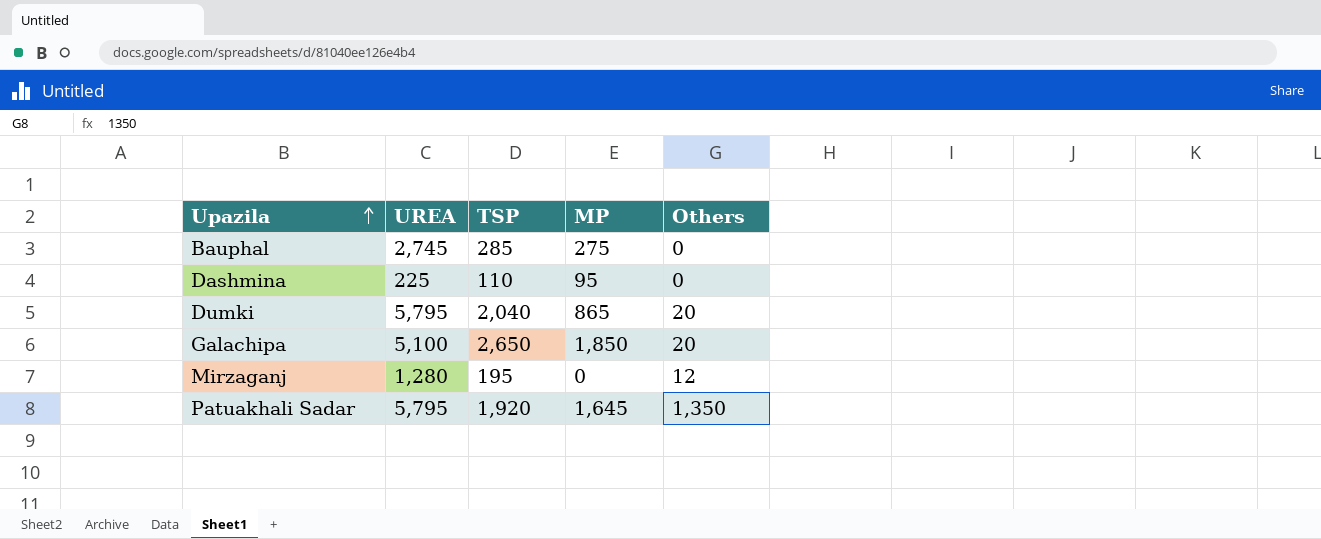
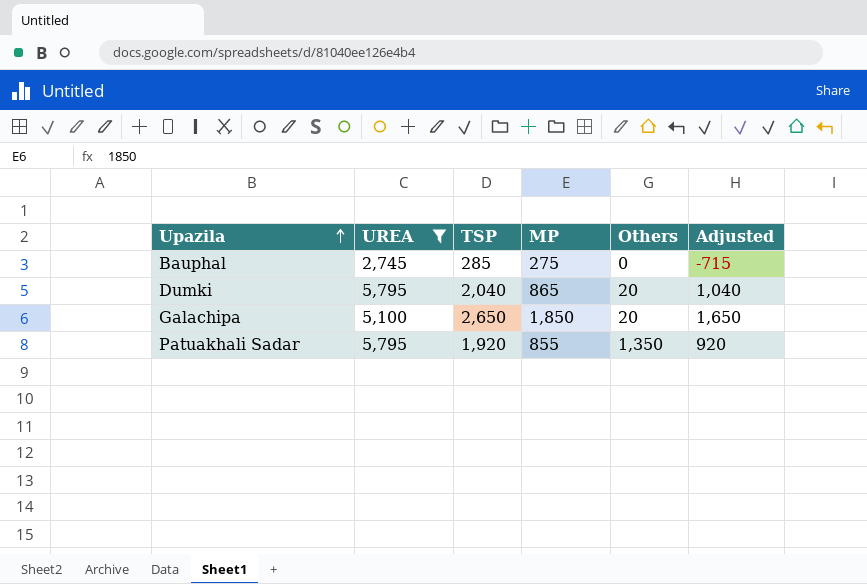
filter: none -> UREA >= 2,745
column Adjusted | formula: none -> [TSP] - 1000
Patuakhali Sadar | MP: 1,645 -> 855

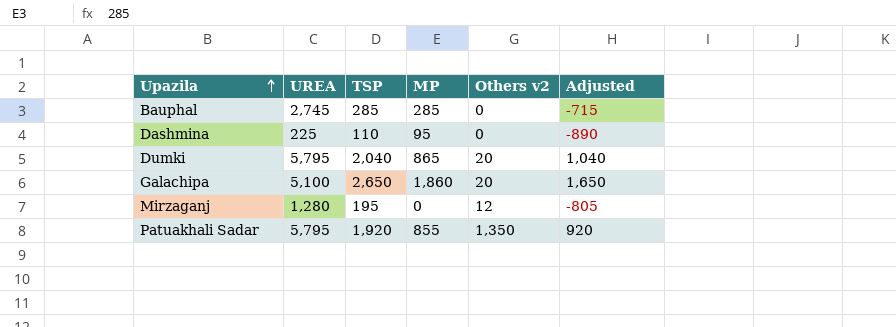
filter: UREA >= 2,745 -> none
column name: Others -> Others v2
Bauphal | MP: 275 -> 285
Galachipa | MP: 1,850 -> 1,860

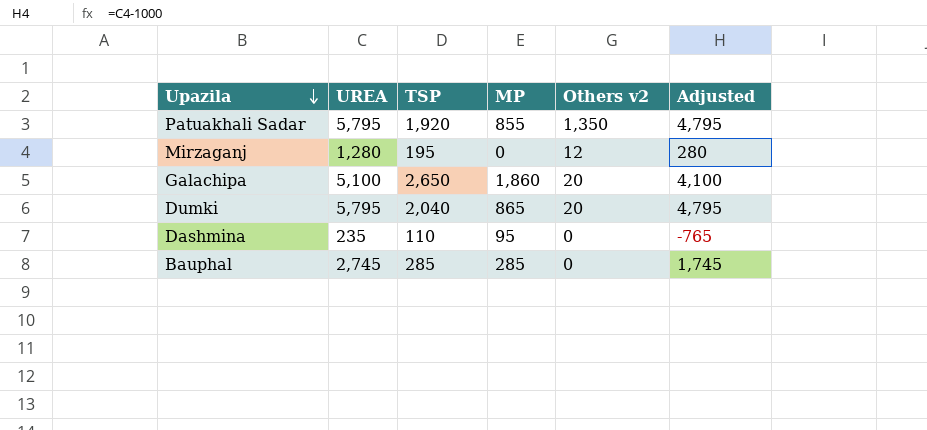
row order: Upazila ascending -> Upazila descending
column Adjusted | formula: [TSP] - 1000 -> [UREA] - 1000
Dashmina | UREA: 225 -> 235

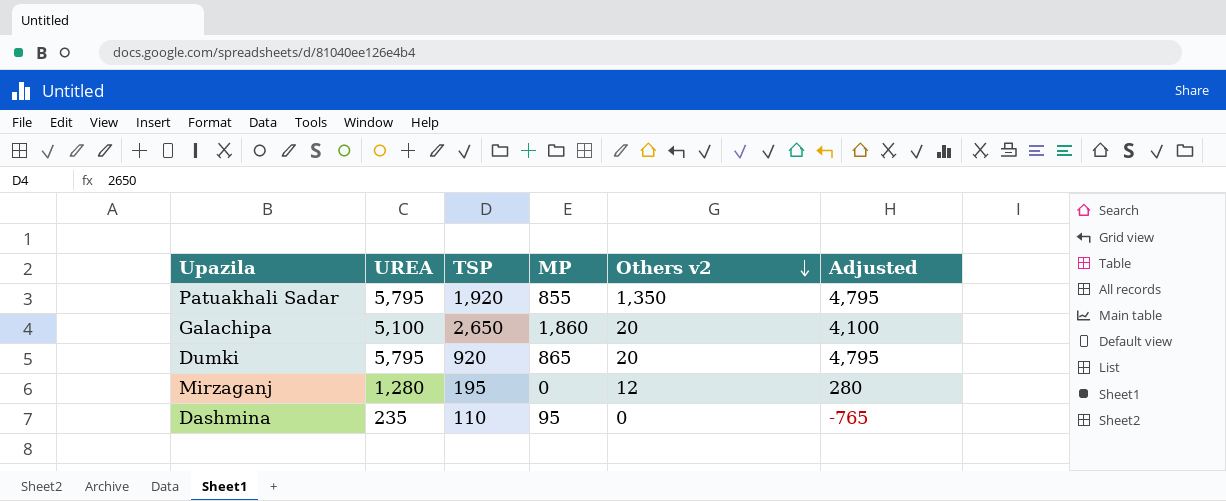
row order: Upazila descending -> Others v2 descending
row Bauphal: 2,745 | 285 | 285 | 0 | 1,745 -> none
Dumki | TSP: 2,040 -> 920

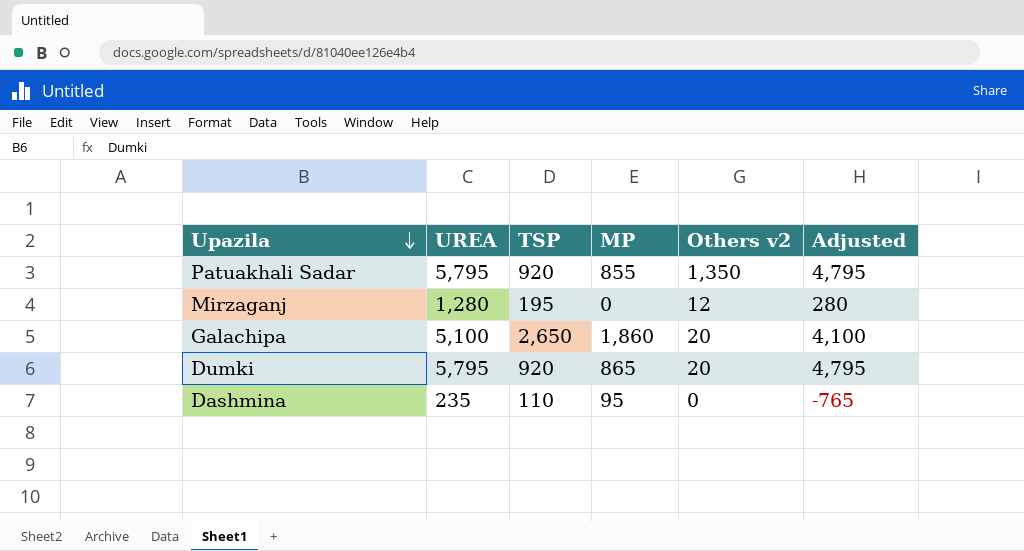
row order: Others v2 descending -> Upazila descending
Patuakhali Sadar | TSP: 1,920 -> 920

